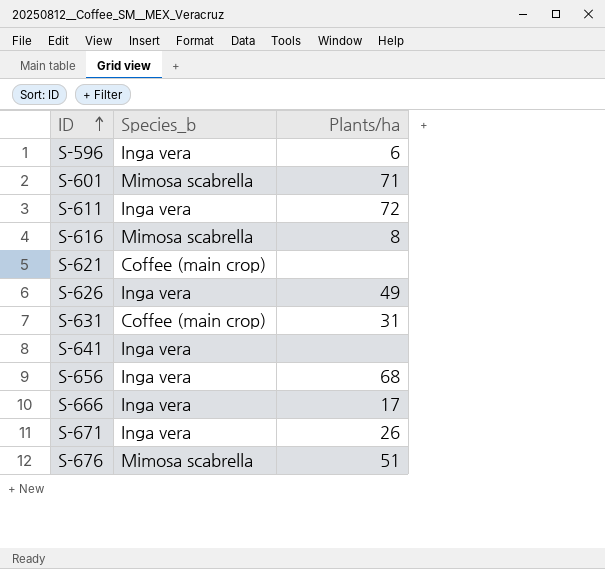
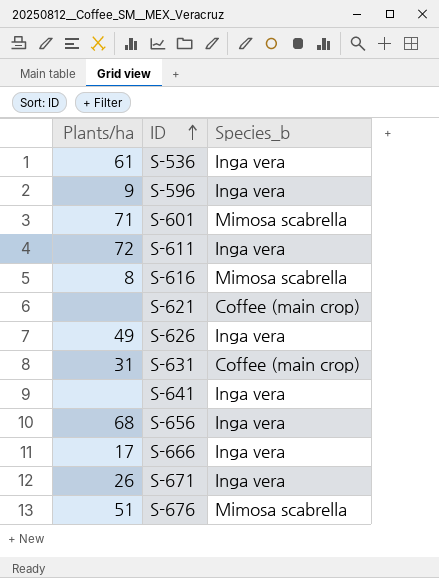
column Plants/ha | position: 3 -> 1
row S-536: none -> 61 | Inga vera
S-596 | Plants/ha: 6 -> 9

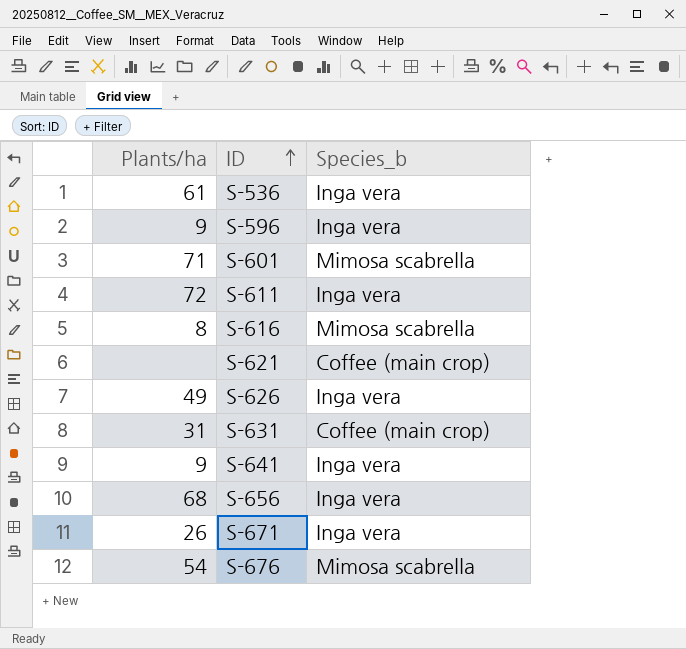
row S-666: 17 | Inga vera -> none
S-641 | Plants/ha: none -> 9
S-676 | Plants/ha: 51 -> 54

